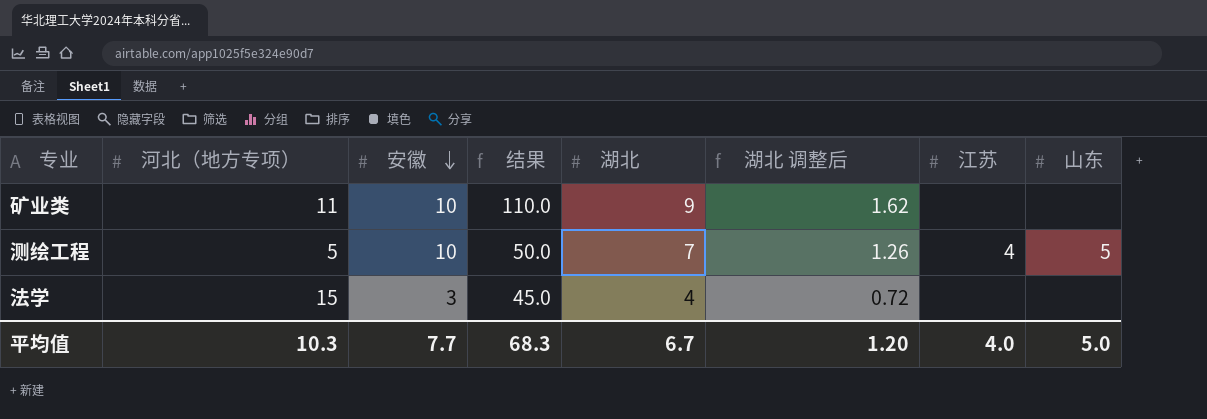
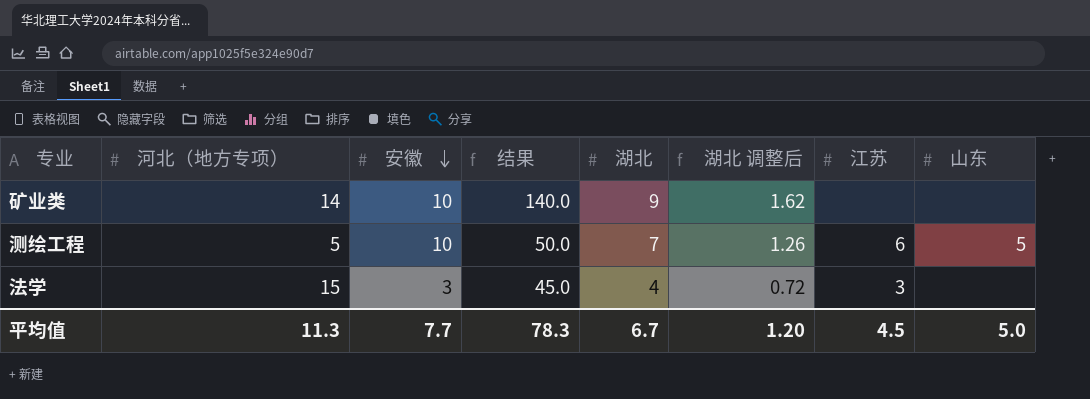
矿业类 | 河北（地方专项）: 11 -> 14
矿业类 | 结果: 110.0 -> 140.0
测绘工程 | 江苏: 4 -> 6
法学 | 江苏: none -> 3
平均值 | 河北（地方专项）: 10.3 -> 11.3
平均值 | 结果: 68.3 -> 78.3
平均值 | 江苏: 4.0 -> 4.5

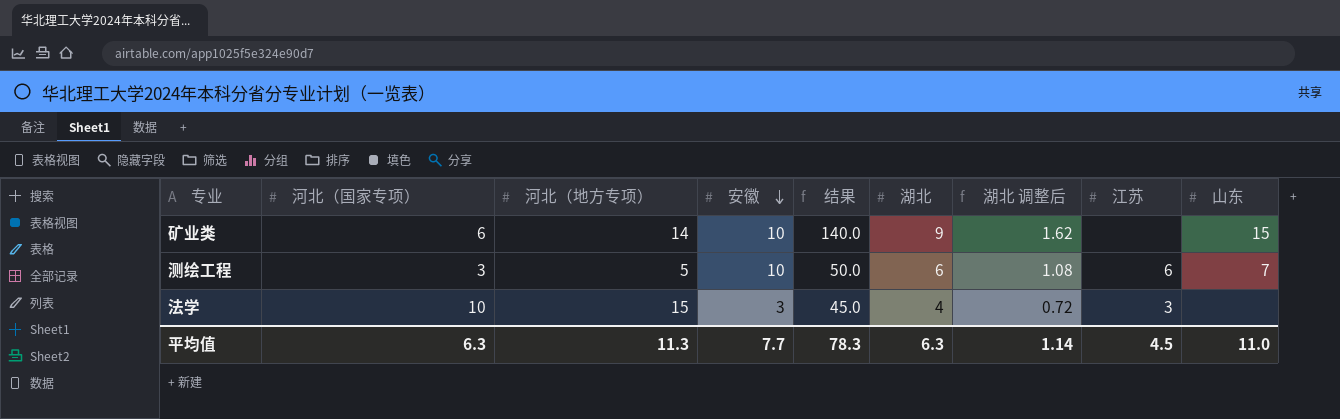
column 河北（国家专项） | position: none -> 2
矿业类 | 山东: none -> 15
测绘工程 | 湖北: 7 -> 6
测绘工程 | 湖北 调整后: 1.26 -> 1.08
测绘工程 | 山东: 5 -> 7
平均值 | 湖北: 6.7 -> 6.3
平均值 | 湖北 调整后: 1.20 -> 1.14
平均值 | 山东: 5.0 -> 11.0

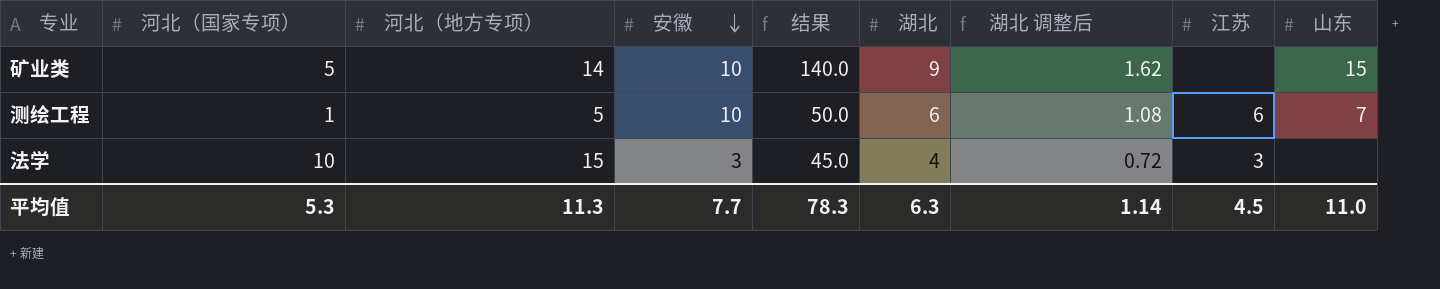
矿业类 | 河北（国家专项）: 6 -> 5
测绘工程 | 河北（国家专项）: 3 -> 1
平均值 | 河北（国家专项）: 6.3 -> 5.3

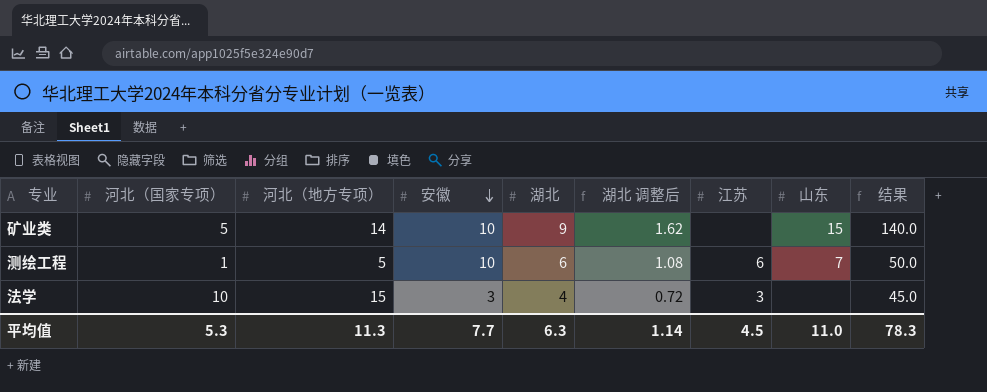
column 结果 | position: 5 -> 9

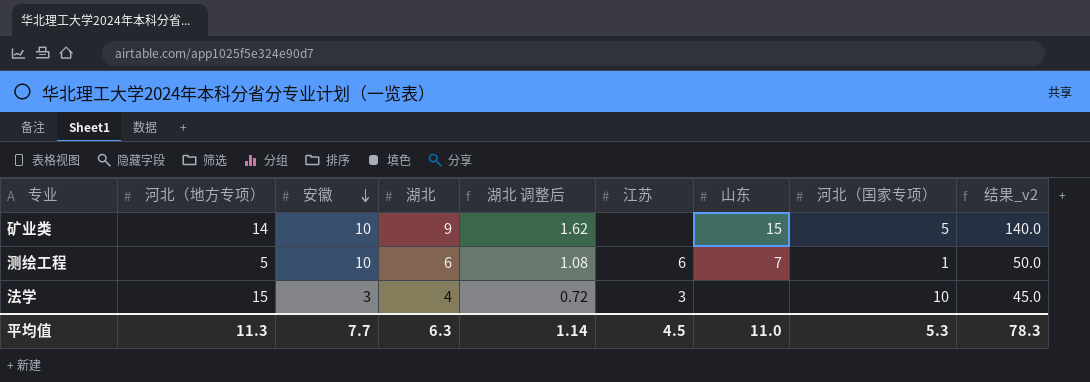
column 河北（国家专项） | position: 2 -> 8
column name: 结果 -> 结果_v2

